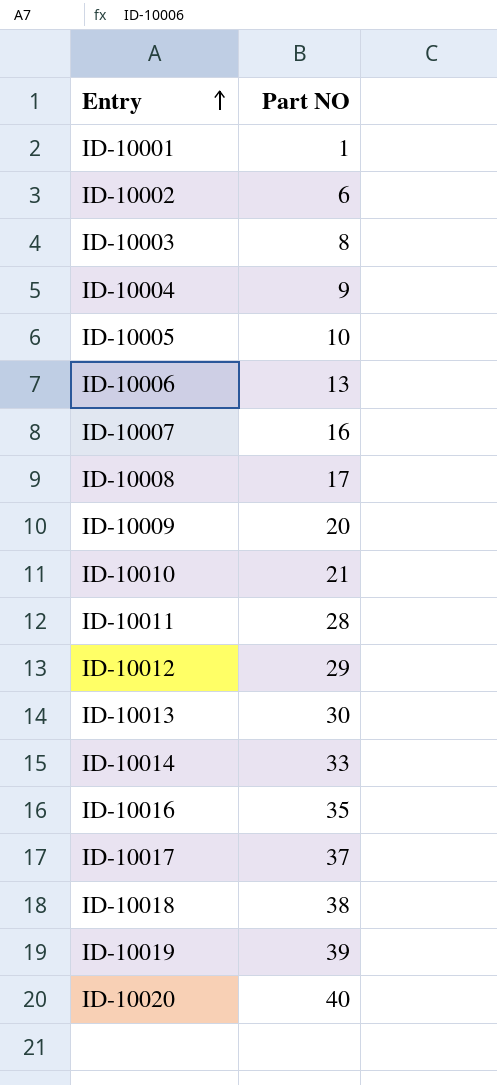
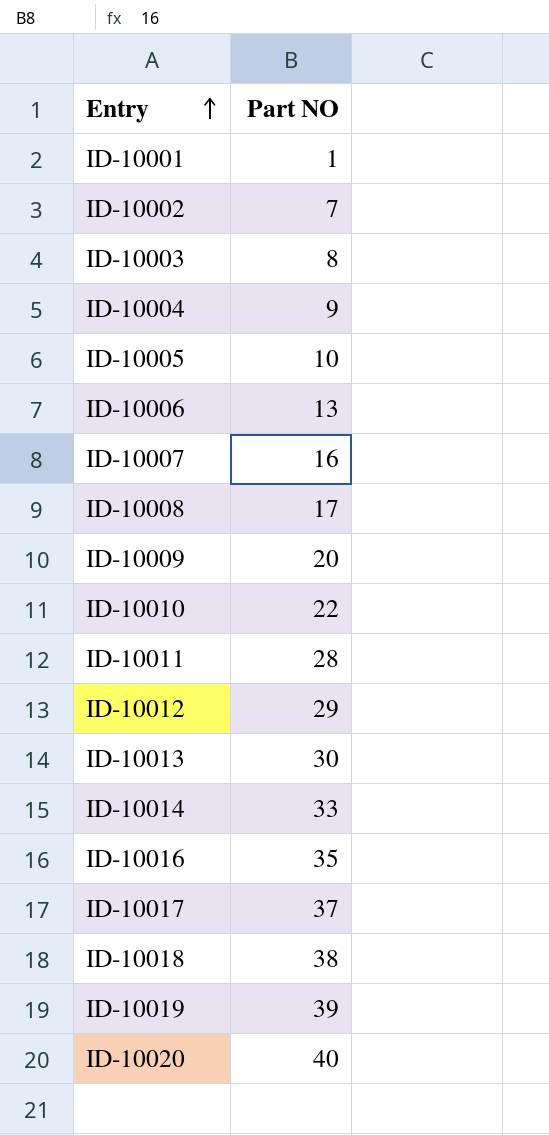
ID-10002 | Part NO: 6 -> 7
ID-10010 | Part NO: 21 -> 22

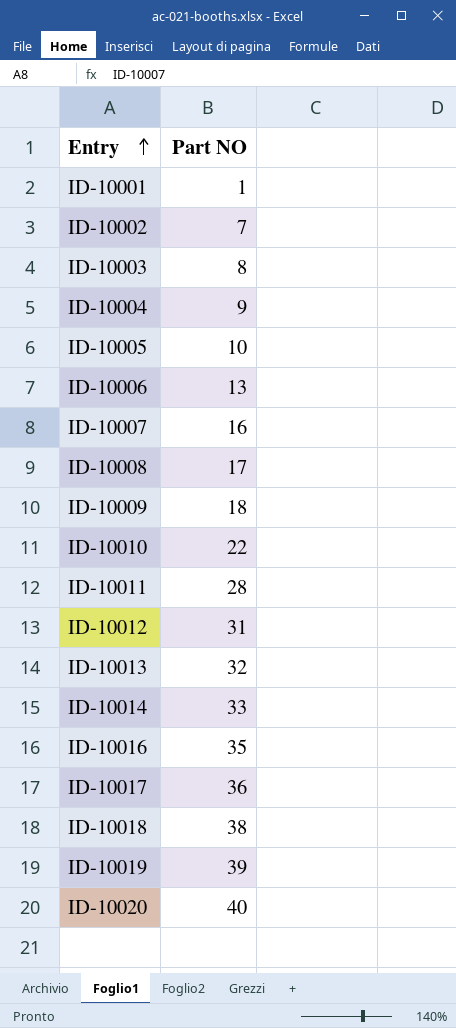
ID-10009 | Part NO: 20 -> 18
ID-10012 | Part NO: 29 -> 31
ID-10013 | Part NO: 30 -> 32
ID-10017 | Part NO: 37 -> 36

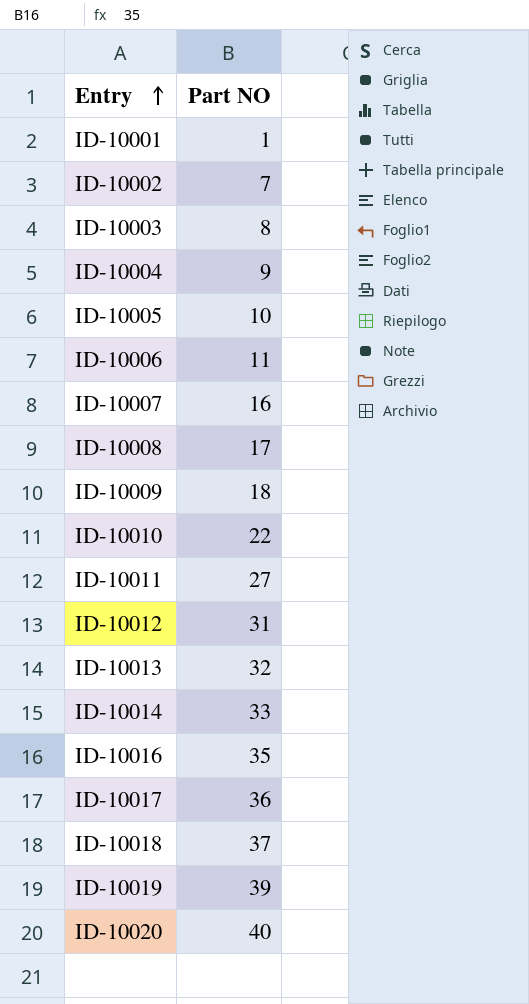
ID-10006 | Part NO: 13 -> 11
ID-10011 | Part NO: 28 -> 27
ID-10018 | Part NO: 38 -> 37

